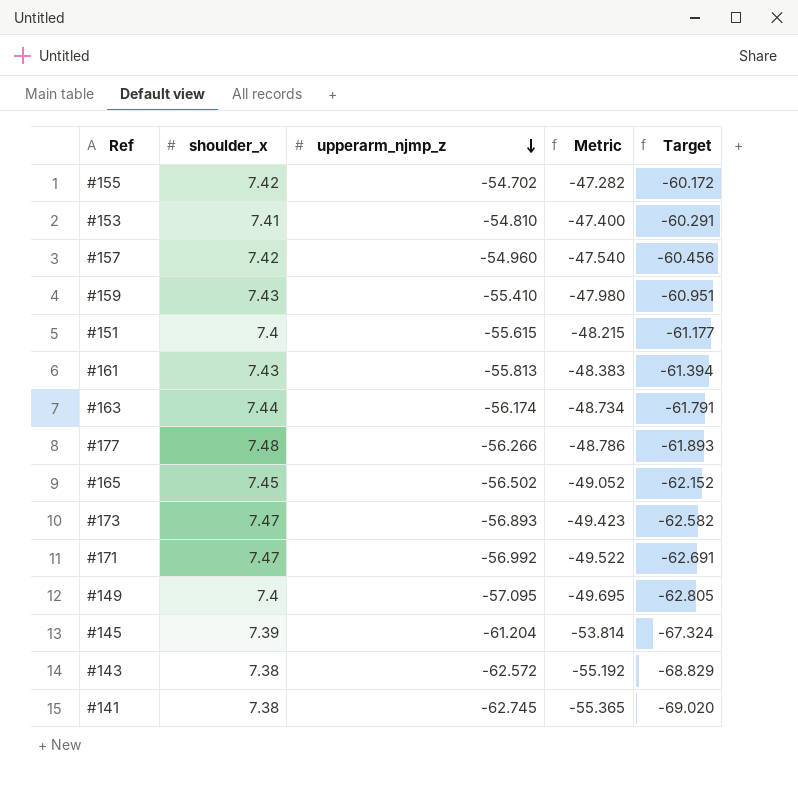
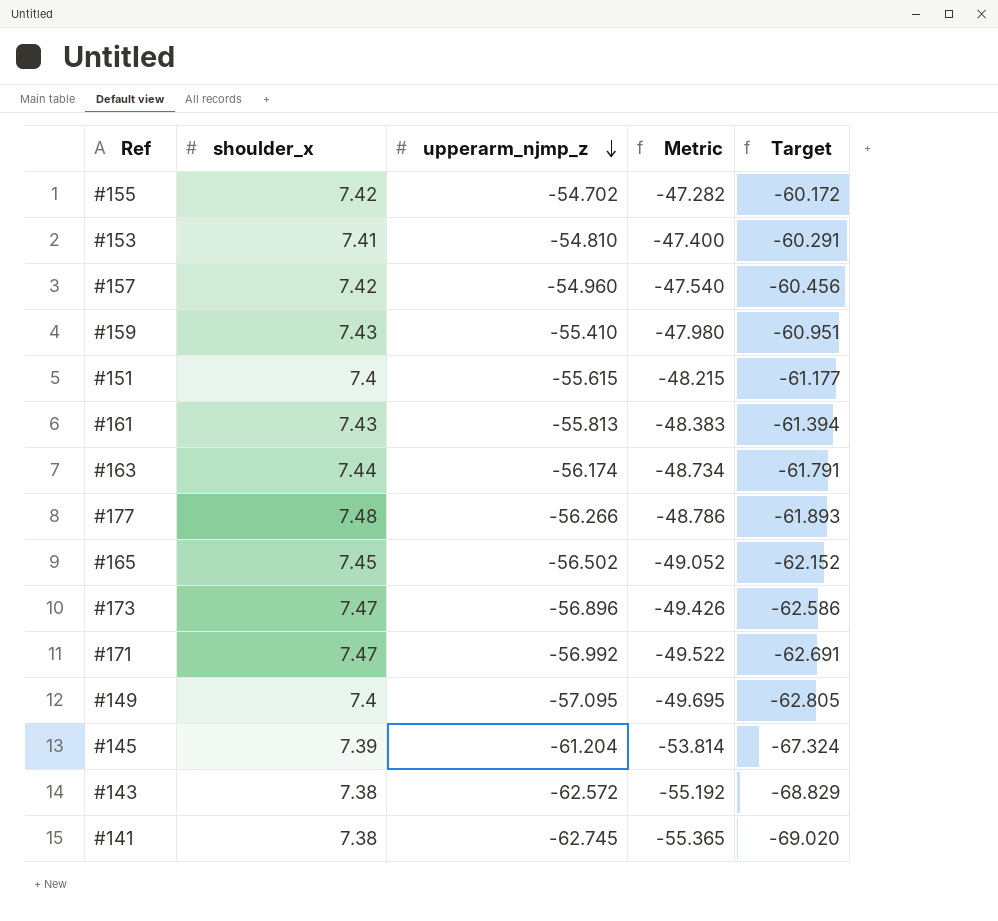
#173 | upperarm_njmp_z: -56.893 -> -56.896
#173 | Metric: -49.423 -> -49.426
#173 | Target: -62.582 -> -62.586

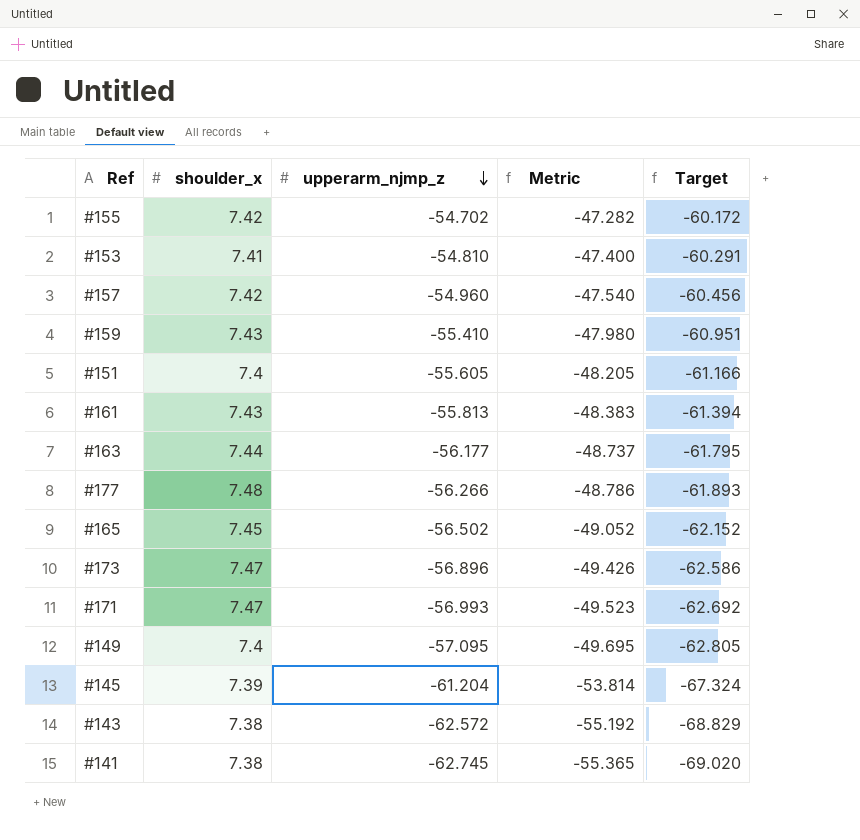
#151 | upperarm_njmp_z: -55.615 -> -55.605
#151 | Metric: -48.215 -> -48.205
#151 | Target: -61.177 -> -61.166
#163 | upperarm_njmp_z: -56.174 -> -56.177
#163 | Metric: -48.734 -> -48.737
#163 | Target: -61.791 -> -61.795
#171 | upperarm_njmp_z: -56.992 -> -56.993
#171 | Metric: -49.522 -> -49.523
#171 | Target: -62.691 -> -62.692

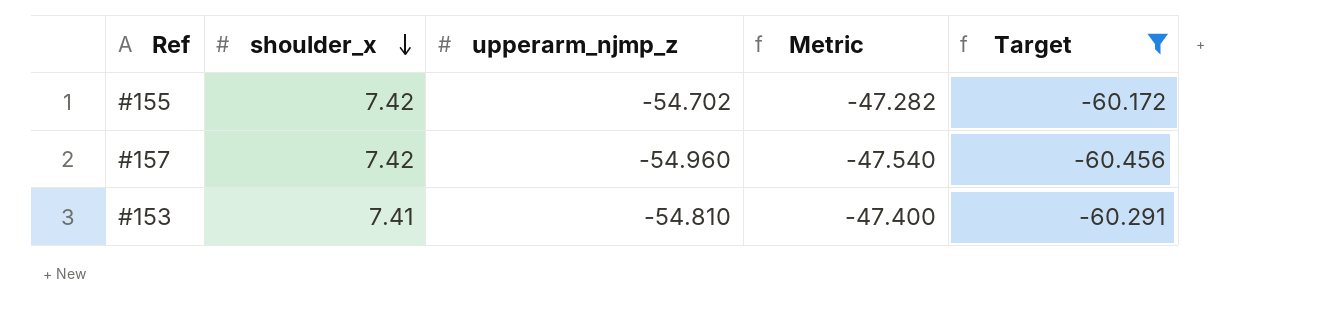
filter: none -> Target >= -60.456
row order: upperarm_njmp_z descending -> shoulder_x descending

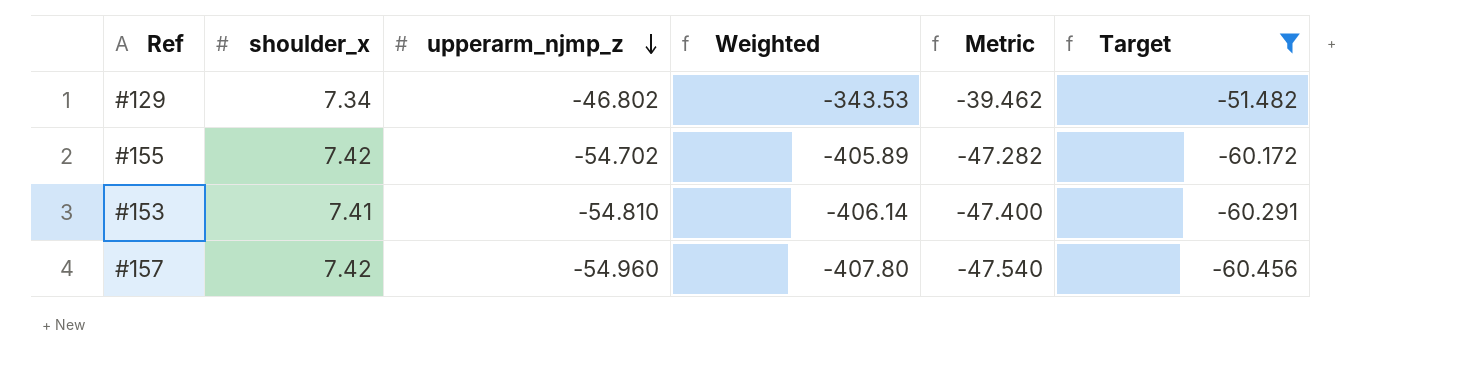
row order: shoulder_x descending -> upperarm_njmp_z descending
column Weighted | formula: none -> [shoulder_x] * [upperarm_njmp_z]
row #129: none -> 7.34 | -46.802 | -343.53 | -39.462 | -51.482

